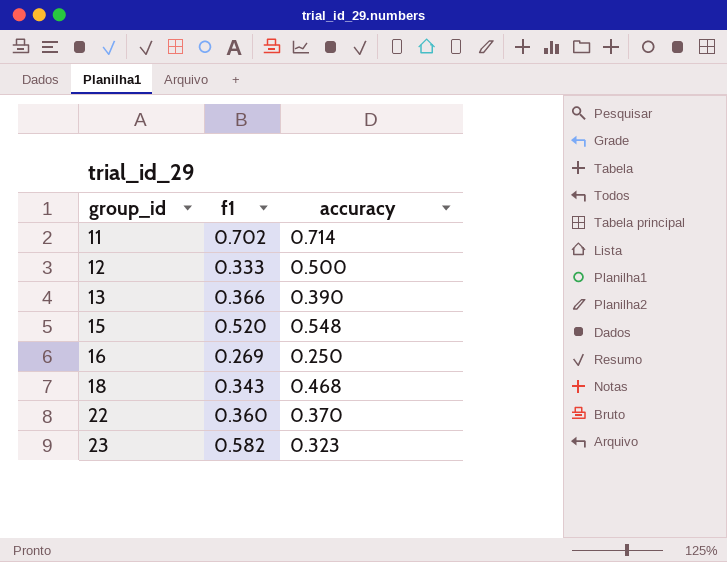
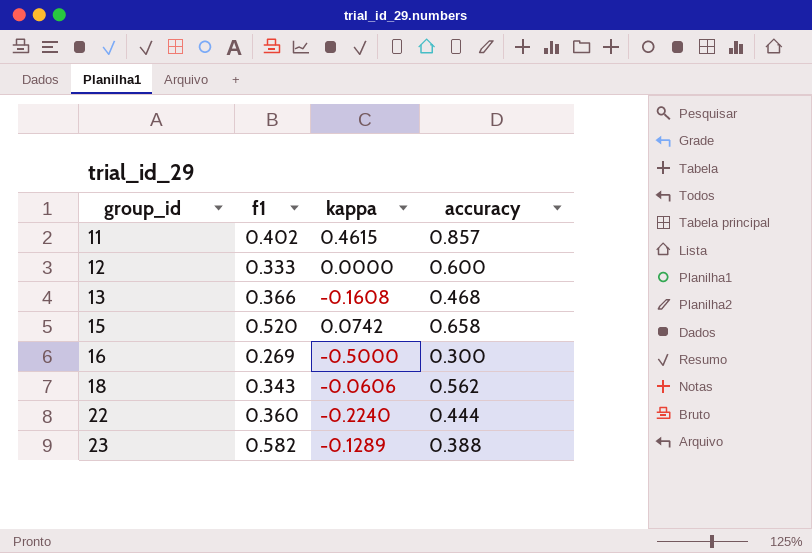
column kappa | position: none -> 3
11 | f1: 0.702 -> 0.402
11 | accuracy: 0.714 -> 0.857
12 | accuracy: 0.500 -> 0.600
13 | accuracy: 0.390 -> 0.468
15 | accuracy: 0.548 -> 0.658
16 | accuracy: 0.250 -> 0.300
18 | accuracy: 0.468 -> 0.562
22 | accuracy: 0.370 -> 0.444
23 | accuracy: 0.323 -> 0.388

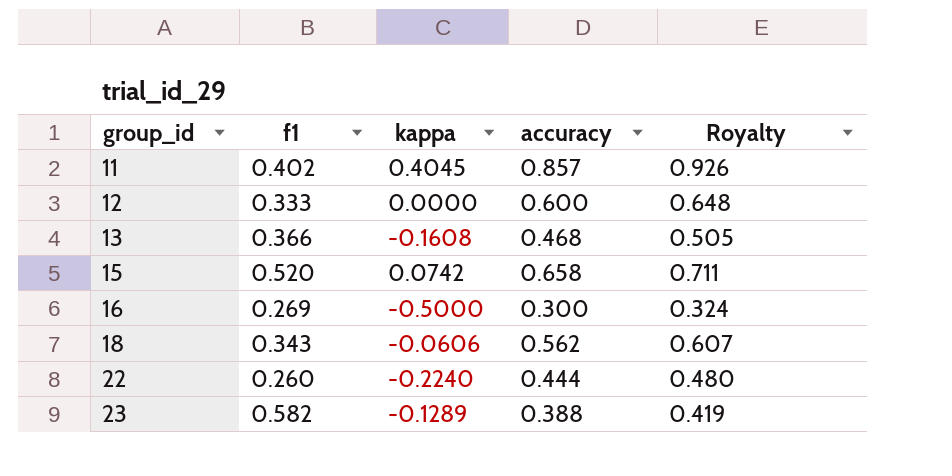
column Royalty | formula: none -> [accuracy] * 1.08
11 | kappa: 0.4615 -> 0.4045
22 | f1: 0.360 -> 0.260

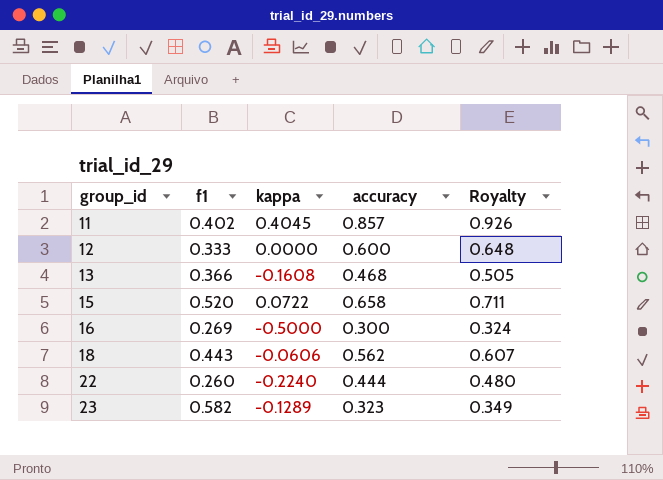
15 | kappa: 0.0742 -> 0.0722
18 | f1: 0.343 -> 0.443
23 | accuracy: 0.388 -> 0.323
23 | Royalty: 0.419 -> 0.349

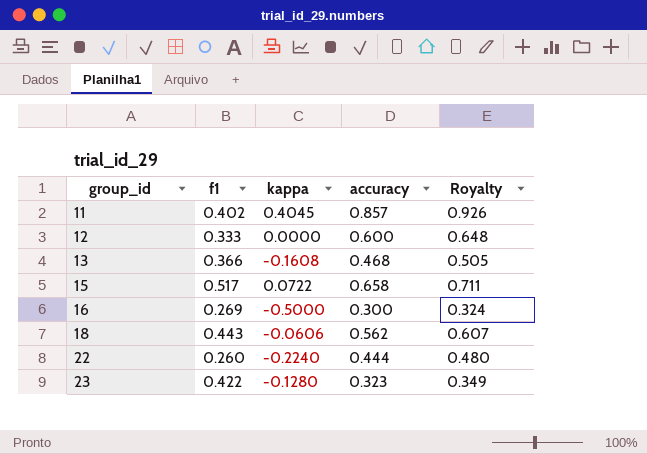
15 | f1: 0.520 -> 0.517
23 | f1: 0.582 -> 0.422
23 | kappa: -0.1289 -> -0.1280

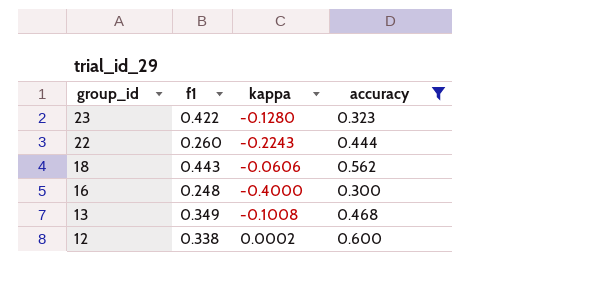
filter: none -> accuracy <= 0.600
row order: group_id ascending -> group_id descending
column Royalty | formula: [accuracy] * 1.08 -> none
22 | kappa: -0.2240 -> -0.2243
16 | f1: 0.269 -> 0.248
16 | kappa: -0.5000 -> -0.4000
13 | f1: 0.366 -> 0.349
13 | kappa: -0.1608 -> -0.1008
12 | f1: 0.333 -> 0.338
12 | kappa: 0.0000 -> 0.0002

